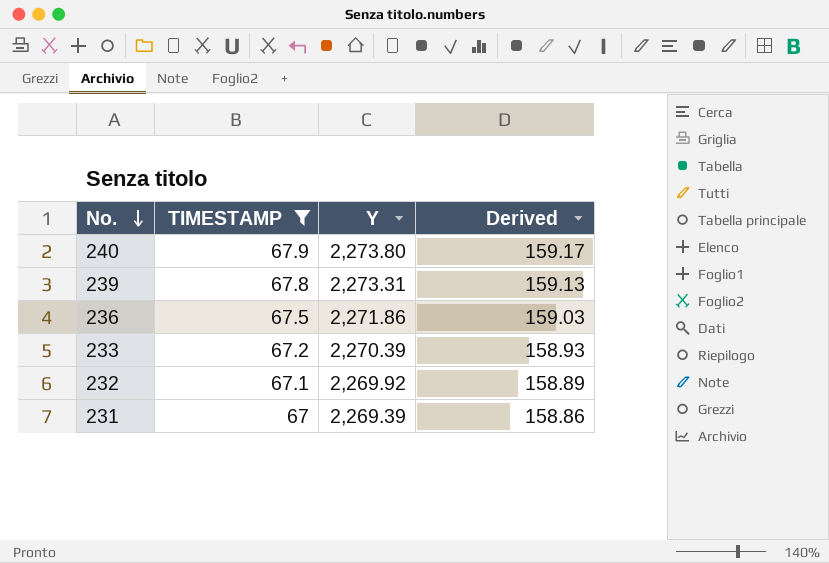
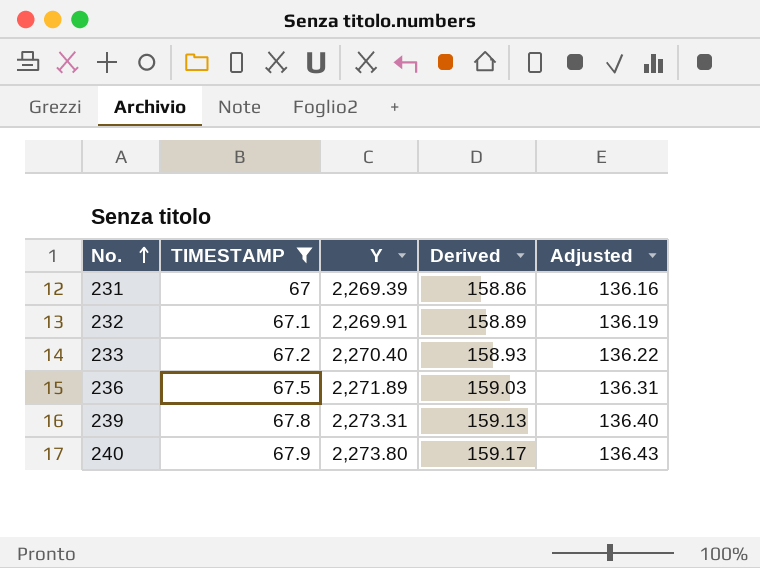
row order: No. descending -> No. ascending
column Adjusted | formula: none -> [Y] * 0.06
232 | Y: 2,269.92 -> 2,269.91
233 | Y: 2,270.39 -> 2,270.40
236 | Y: 2,271.86 -> 2,271.89

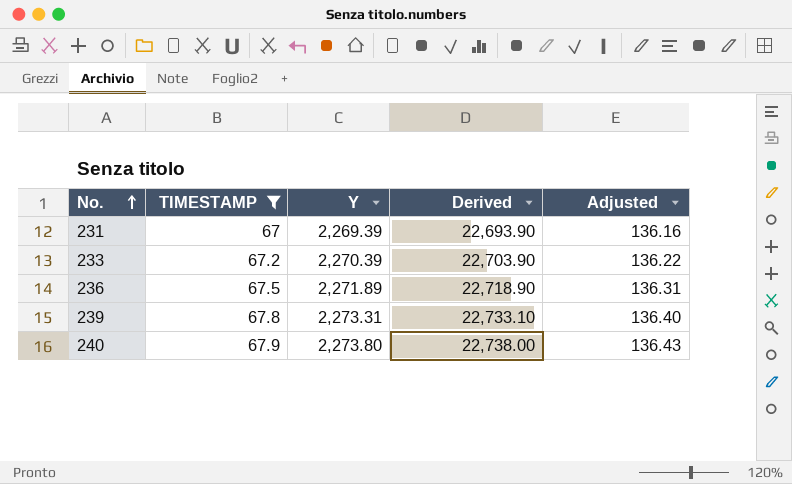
column Derived | formula: [Y] * 0.07 -> [Y] * 10
row 232: 67.1 | 2,269.91 | 158.89 | 136.19 -> none
233 | Y: 2,270.40 -> 2,270.39

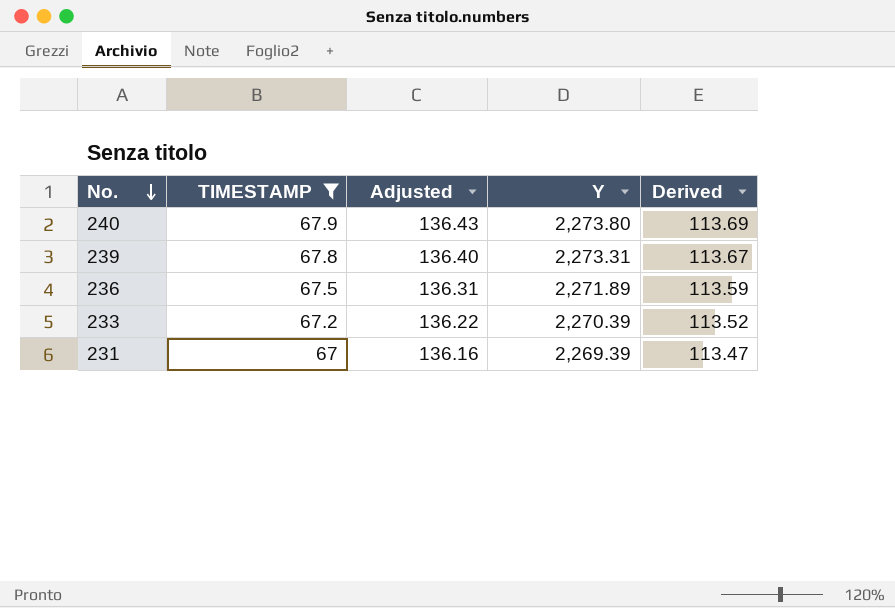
row order: No. ascending -> No. descending
column Adjusted | position: 5 -> 3
column Derived | formula: [Y] * 10 -> [Y] * 0.05

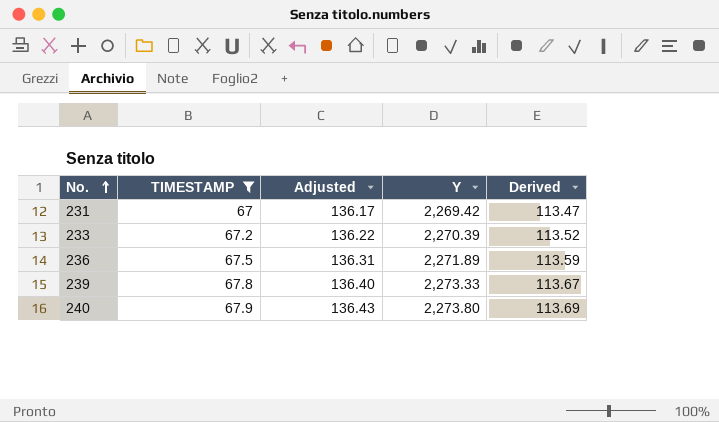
row order: No. descending -> No. ascending
231 | Adjusted: 136.16 -> 136.17
231 | Y: 2,269.39 -> 2,269.42
239 | Y: 2,273.31 -> 2,273.33

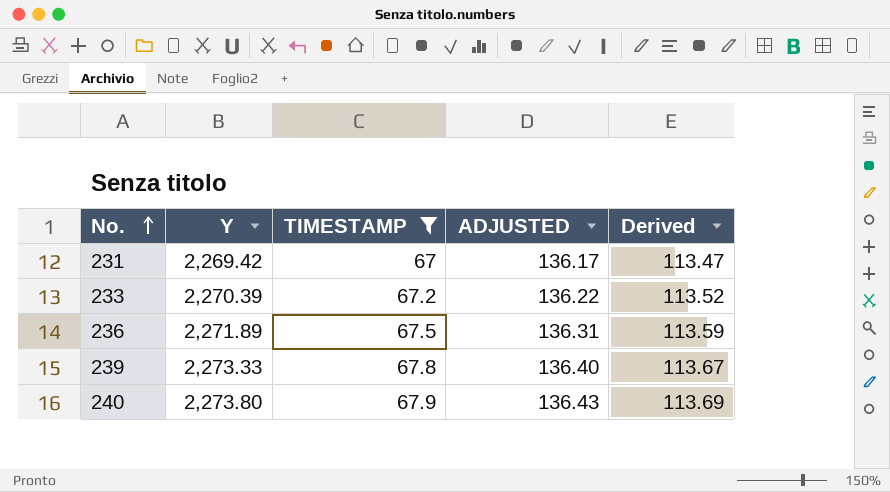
column Y | position: 4 -> 2
column name: Adjusted -> ADJUSTED

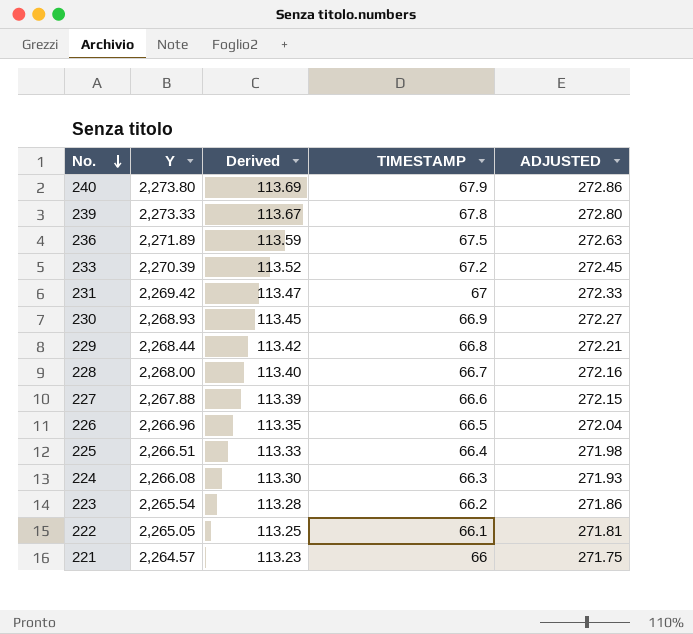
filter: TIMESTAMP >= 67 -> none
row order: No. ascending -> No. descending
column Derived | position: 5 -> 3
column ADJUSTED | formula: [Y] * 0.06 -> [Y] * 0.12

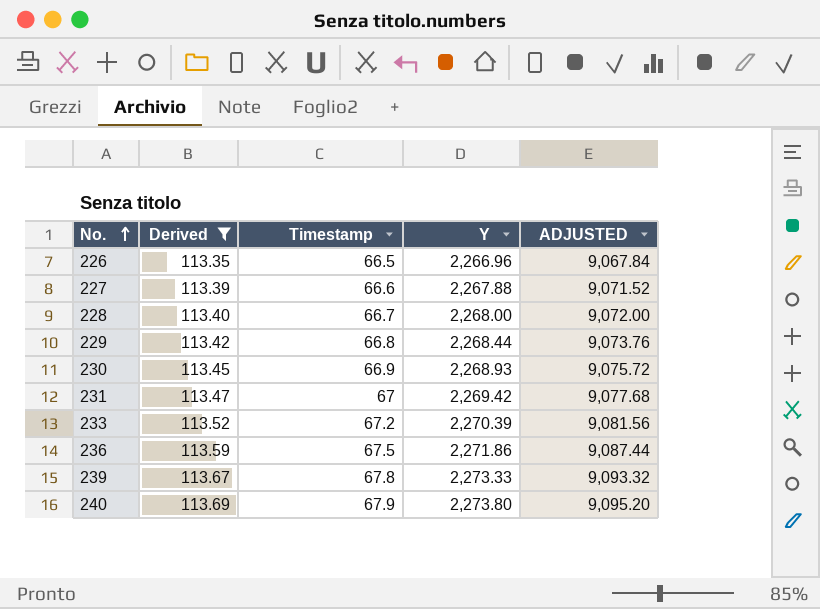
filter: none -> Derived >= 113.35
row order: No. descending -> No. ascending
column name: TIMESTAMP -> Timestamp
column Y | position: 2 -> 4
column ADJUSTED | formula: [Y] * 0.12 -> [Y] * 4
236 | Y: 2,271.89 -> 2,271.86

